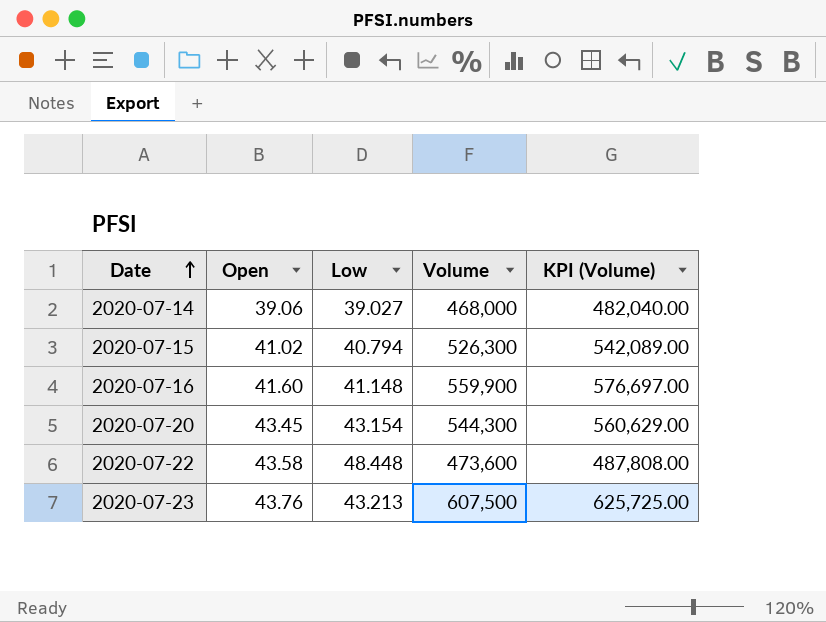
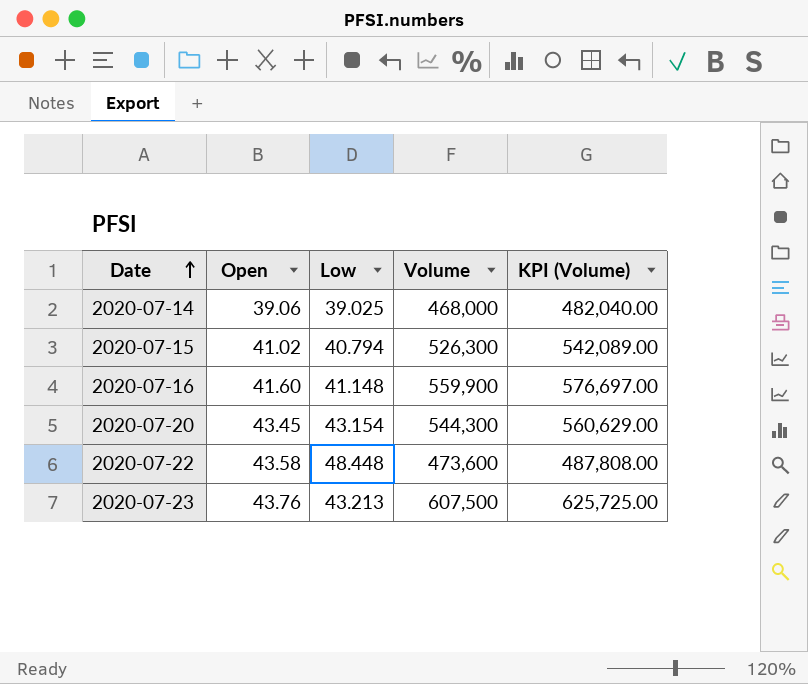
2020-07-14 | Low: 39.027 -> 39.025

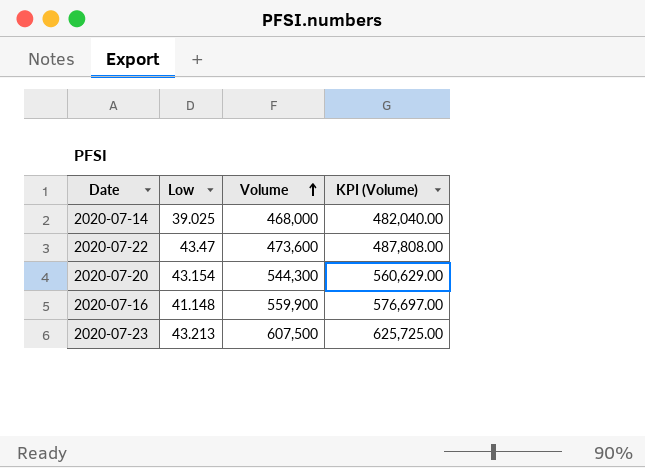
row order: Date ascending -> Volume ascending
column Open | position: 2 -> none
row 2020-07-15: 41.02 | 40.794 | 526,300 | 542,089.00 -> none
2020-07-22 | Low: 48.448 -> 43.47

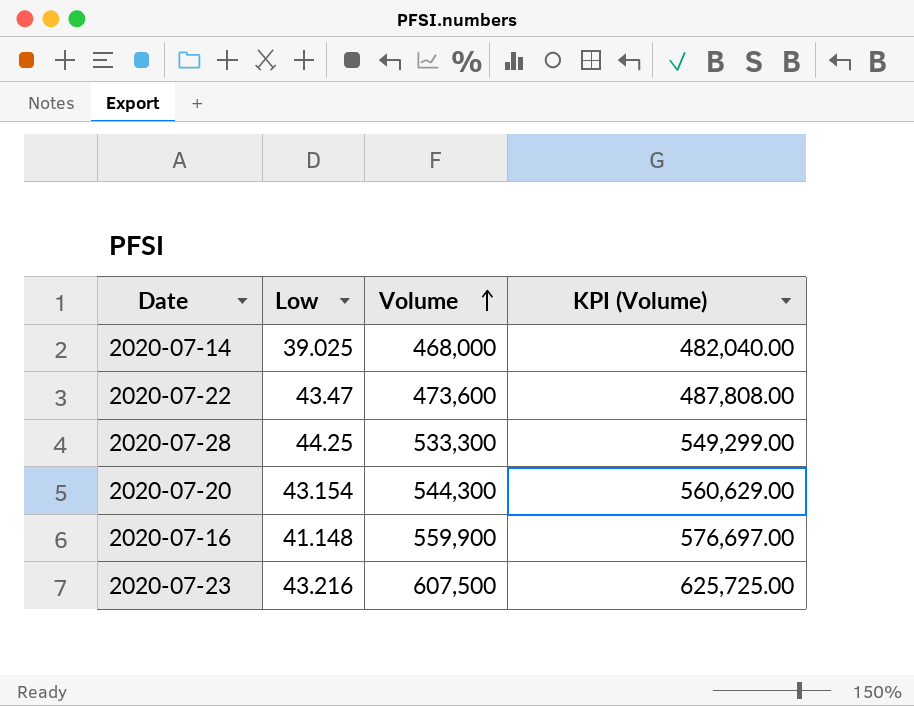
row 2020-07-28: none -> 44.25 | 533,300 | 549,299.00
2020-07-23 | Low: 43.213 -> 43.216

